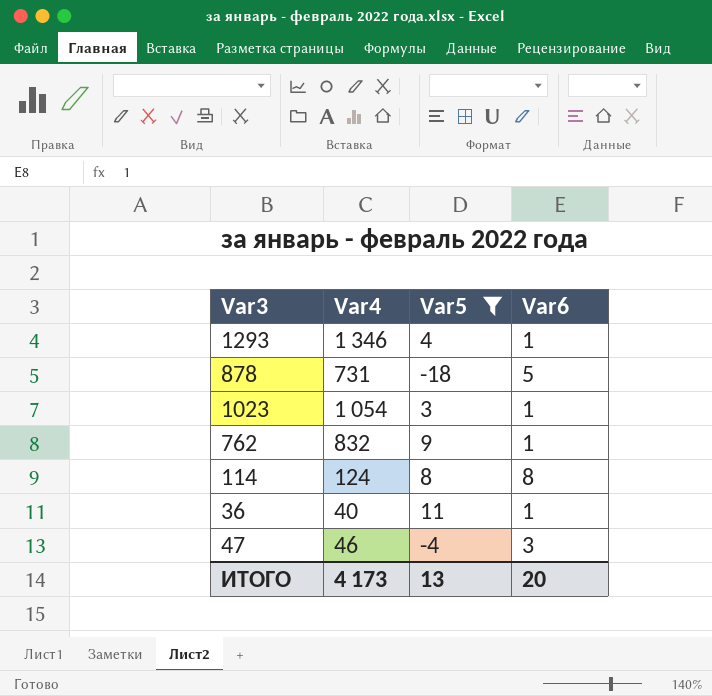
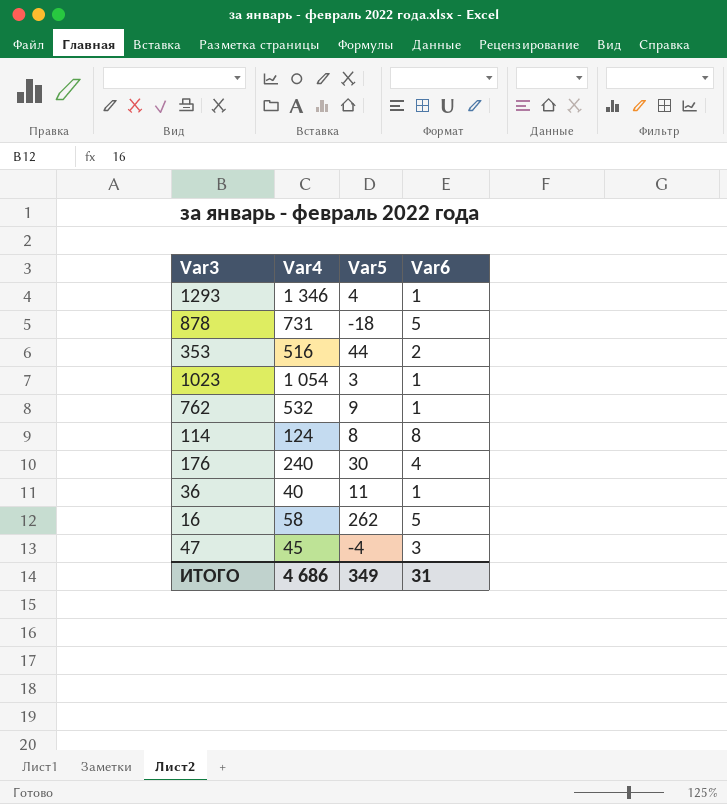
filter: Var5 <= 11 -> none
762 | Var4: 832 -> 532
47 | Var4: 46 -> 45
ИТОГО | Var4: 4 173 -> 4 686
ИТОГО | Var5: 13 -> 349
ИТОГО | Var6: 20 -> 31

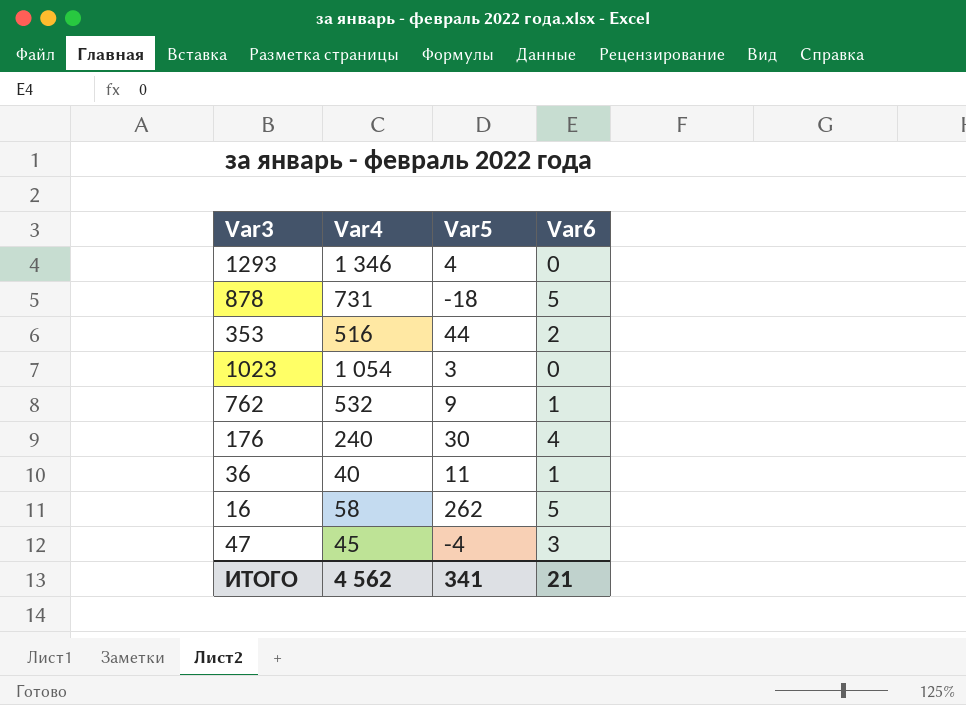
row 114: 124 | 8 | 8 -> none
1293 | Var6: 1 -> 0
1023 | Var6: 1 -> 0
ИТОГО | Var4: 4 686 -> 4 562
ИТОГО | Var5: 349 -> 341
ИТОГО | Var6: 31 -> 21

